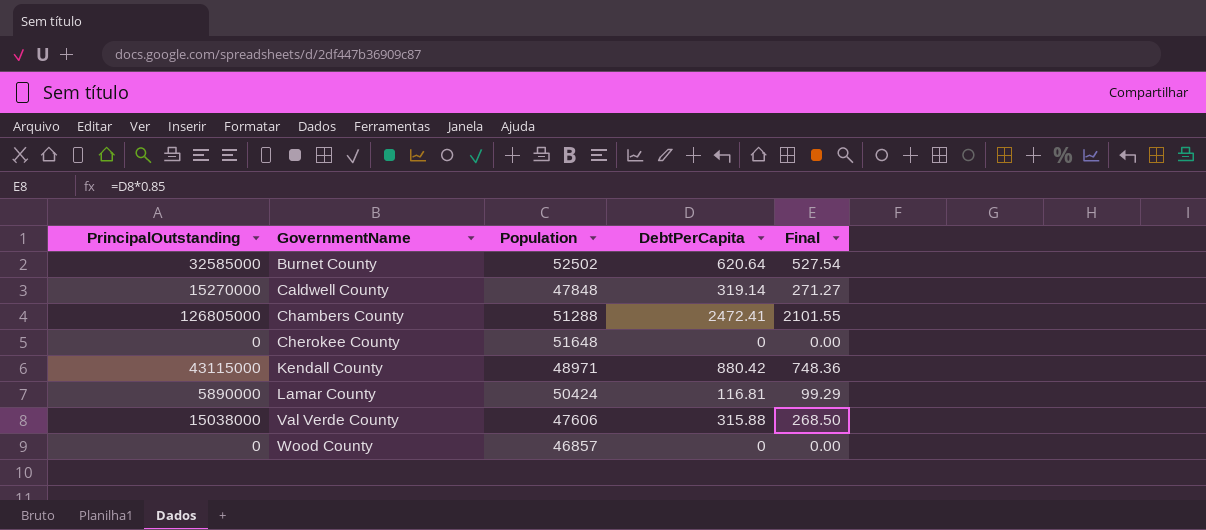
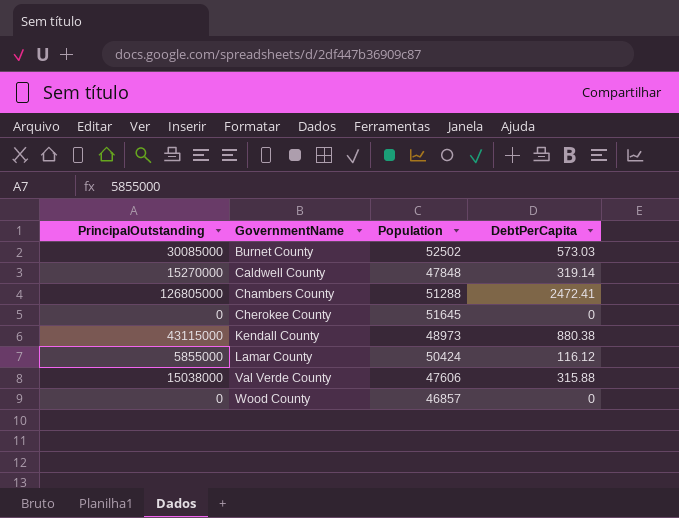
column Final | formula: [DebtPerCapita] * 0.85 -> none
Burnet County | PrincipalOutstanding: 32585000 -> 30085000
Burnet County | DebtPerCapita: 620.64 -> 573.03
Cherokee County | Population: 51648 -> 51645
Kendall County | Population: 48971 -> 48973
Kendall County | DebtPerCapita: 880.42 -> 880.38
Lamar County | PrincipalOutstanding: 5890000 -> 5855000
Lamar County | DebtPerCapita: 116.81 -> 116.12

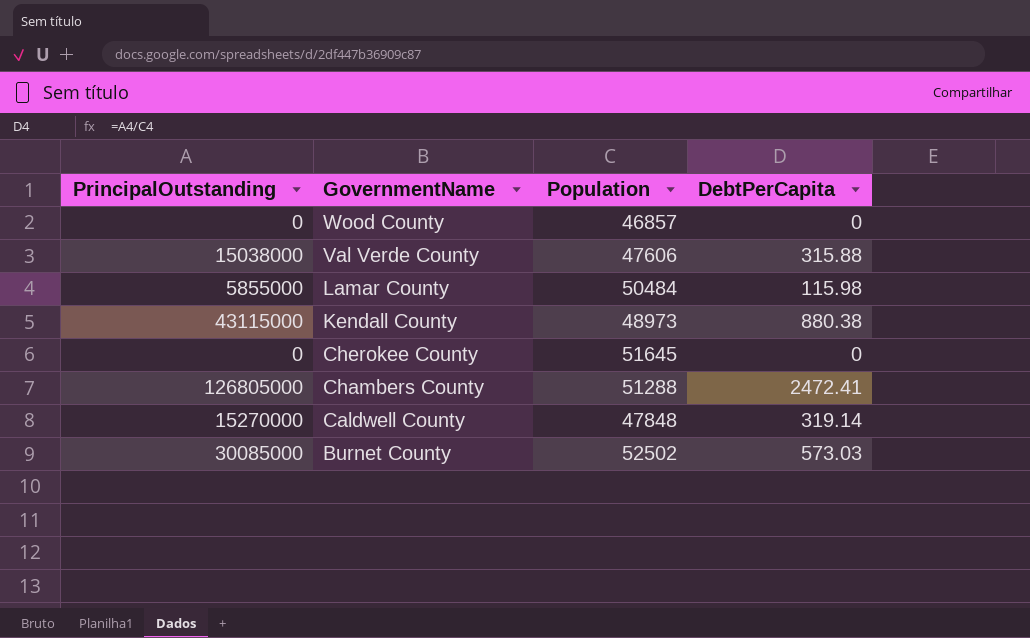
row order: GovernmentName ascending -> GovernmentName descending
Lamar County | Population: 50424 -> 50484
Lamar County | DebtPerCapita: 116.12 -> 115.98

